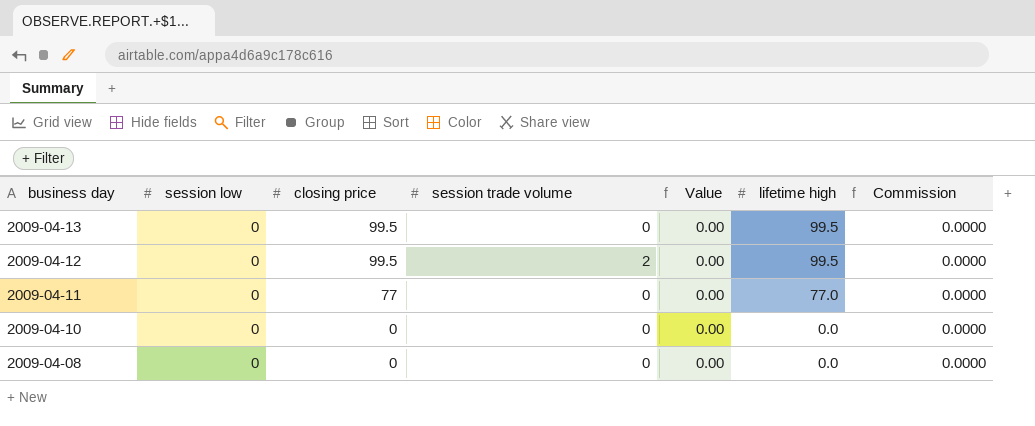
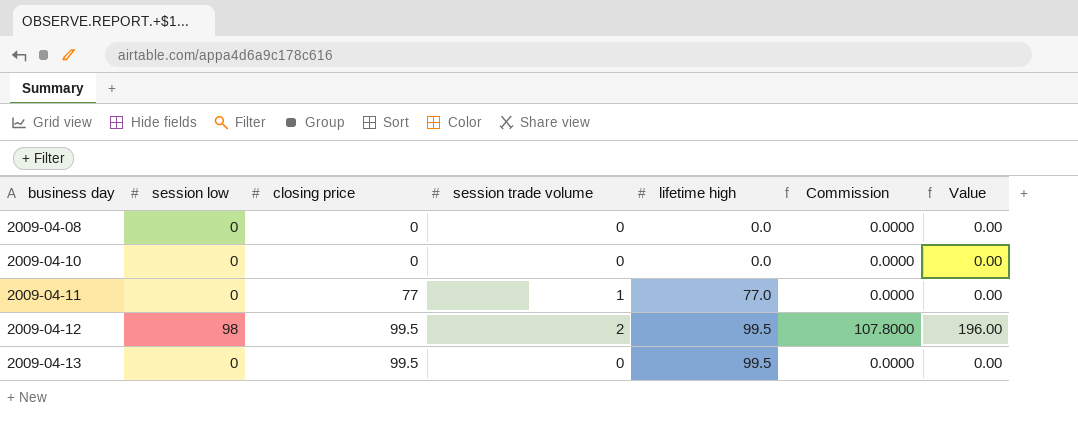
row order: business day descending -> business day ascending
column Value | position: 5 -> 7
2009-04-11 | session trade volume: 0 -> 1
2009-04-12 | session low: 0 -> 98
2009-04-12 | Commission: 0.0000 -> 107.8000
2009-04-12 | Value: 0.00 -> 196.00

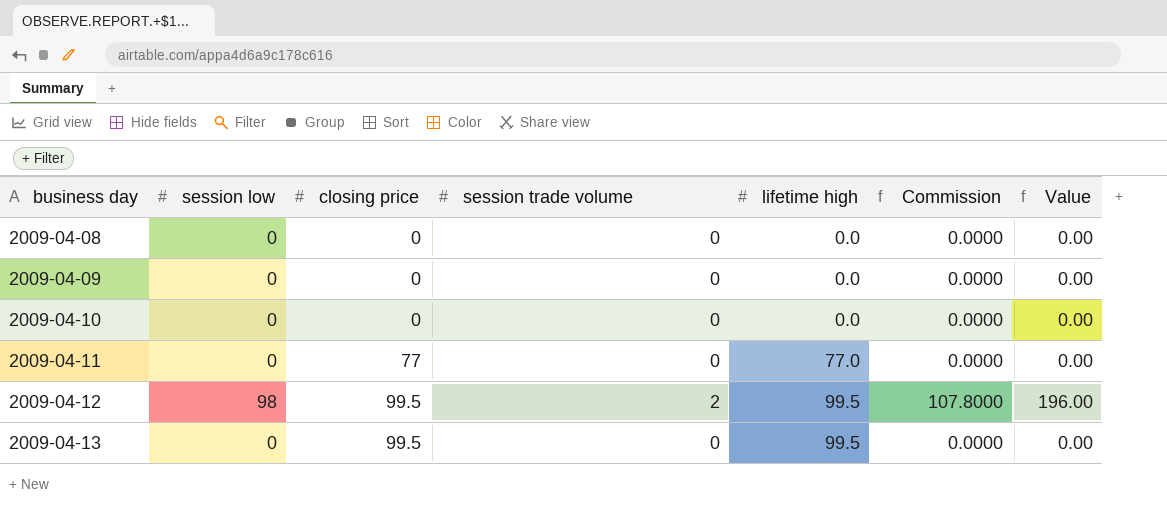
row 2009-04-09: none -> 0 | 0 | 0 | 0.0 | 0.0000 | 0.00
2009-04-11 | session trade volume: 1 -> 0

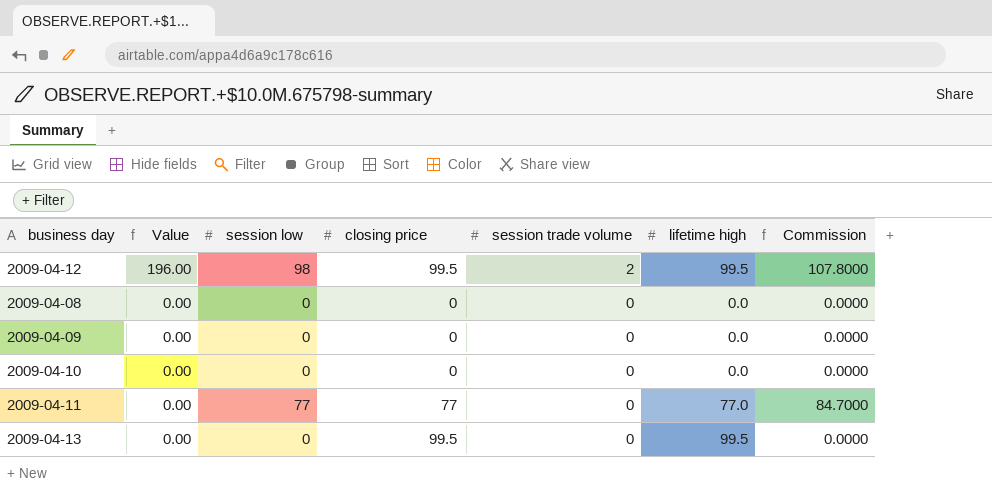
row order: business day ascending -> Value descending
column Value | position: 7 -> 2
2009-04-11 | session low: 0 -> 77
2009-04-11 | Commission: 0.0000 -> 84.7000

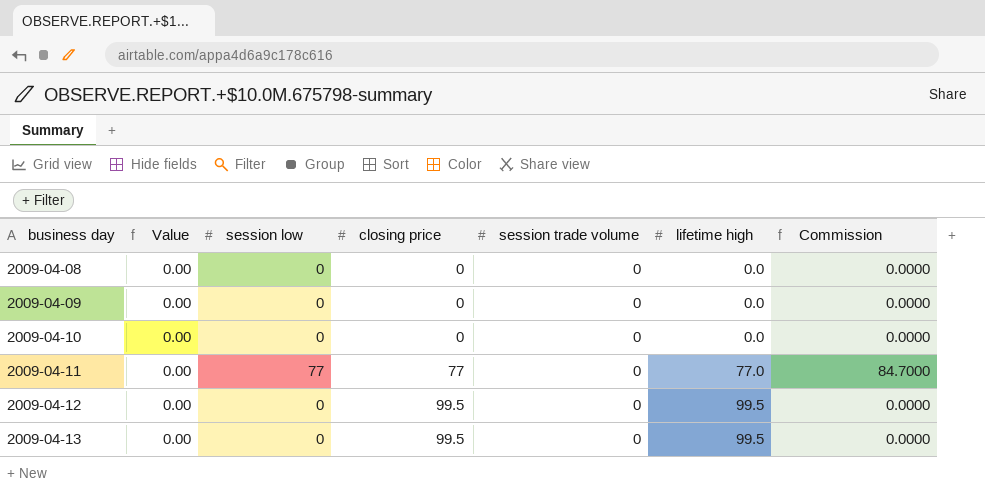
row order: Value descending -> business day ascending
2009-04-12 | Value: 196.00 -> 0.00
2009-04-12 | session low: 98 -> 0
2009-04-12 | session trade volume: 2 -> 0
2009-04-12 | Commission: 107.8000 -> 0.0000

